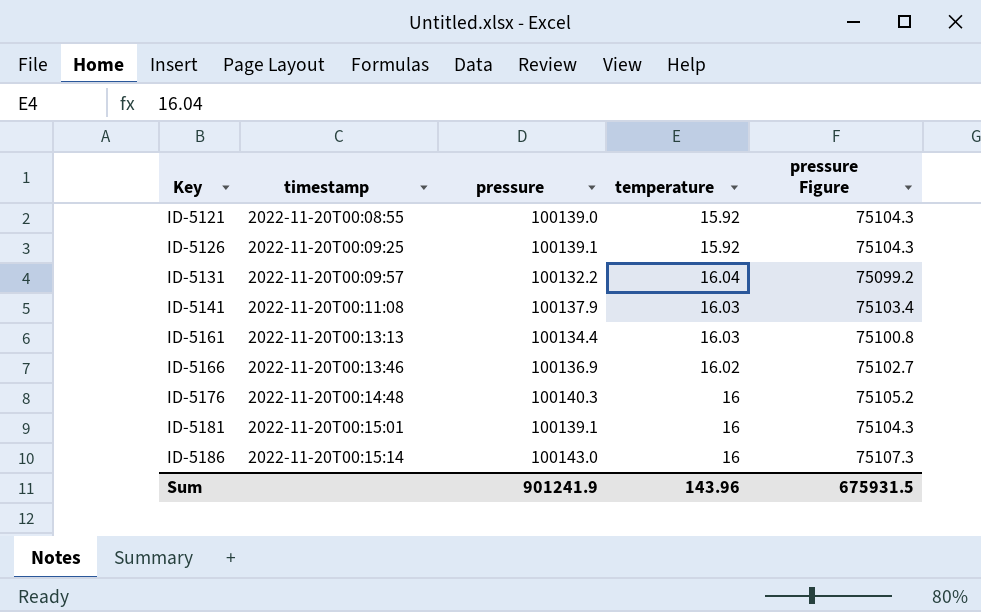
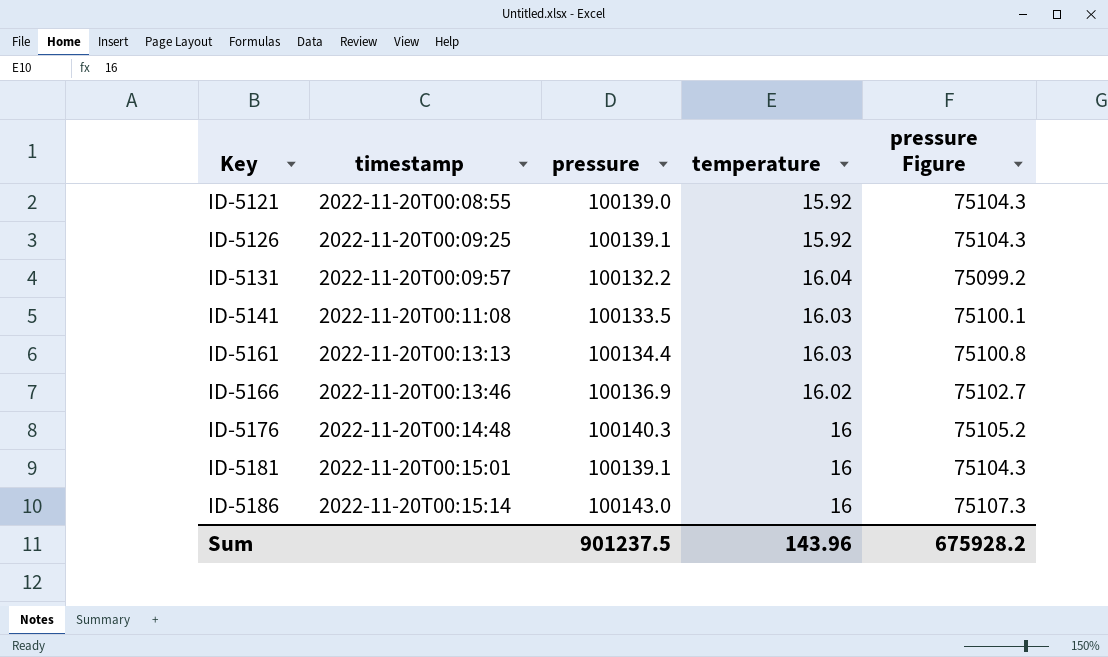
ID-5141 | pressure: 100137.9 -> 100133.5
ID-5141 | pressure Figure: 75103.4 -> 75100.1
Sum | pressure: 901241.9 -> 901237.5
Sum | pressure Figure: 675931.5 -> 675928.2

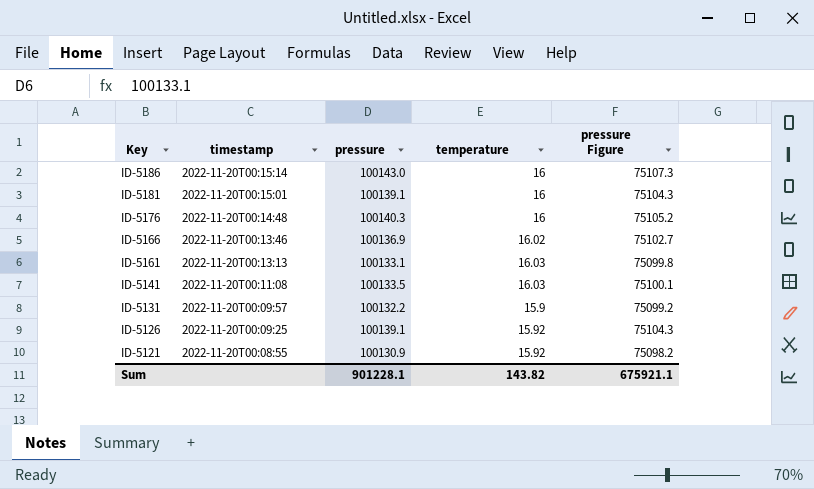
row order: Key ascending -> Key descending
ID-5161 | pressure: 100134.4 -> 100133.1
ID-5161 | pressure Figure: 75100.8 -> 75099.8
ID-5131 | temperature: 16.04 -> 15.9
ID-5121 | pressure: 100139.0 -> 100130.9
ID-5121 | pressure Figure: 75104.3 -> 75098.2
Sum | pressure: 901237.5 -> 901228.1
Sum | temperature: 143.96 -> 143.82
Sum | pressure Figure: 675928.2 -> 675921.1

